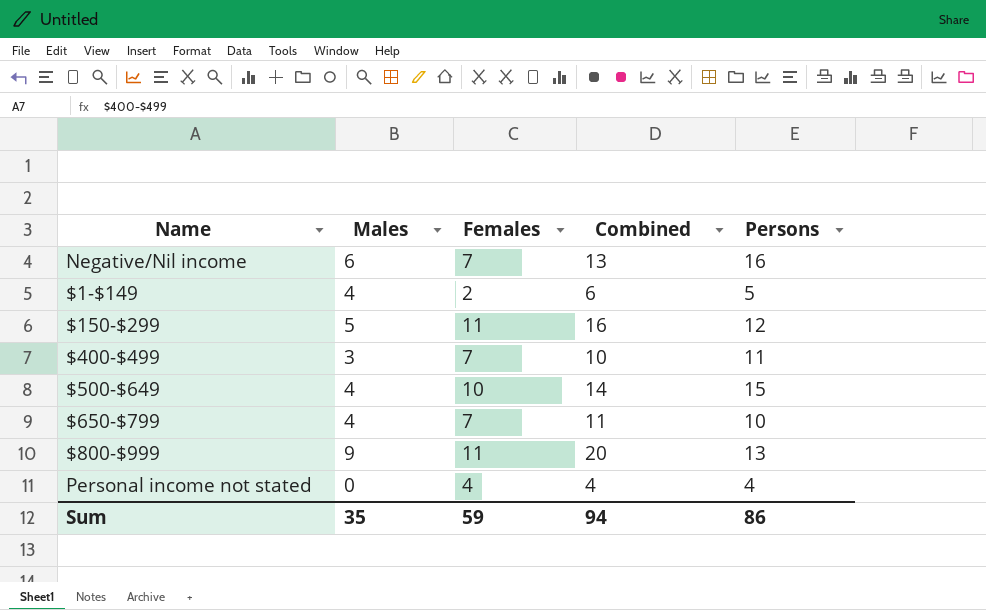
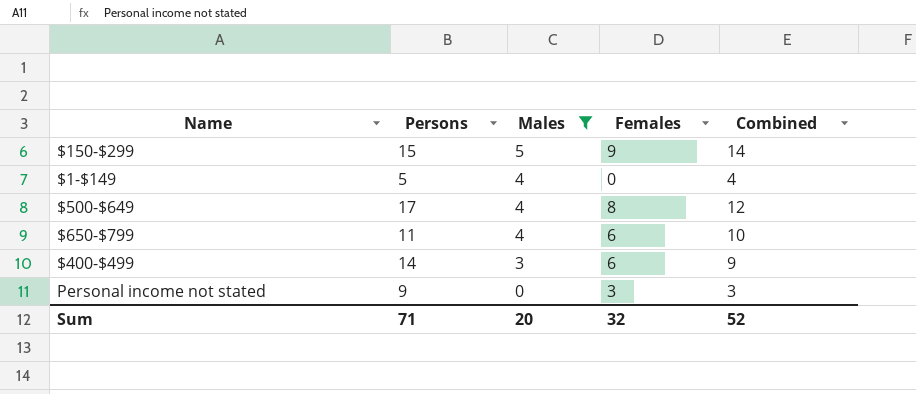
filter: none -> Males <= 5
row order: none -> Males descending
column Persons | position: 5 -> 2
$150-$299 | Persons: 12 -> 15
$150-$299 | Females: 11 -> 9
$150-$299 | Combined: 16 -> 14
$1-$149 | Females: 2 -> 0
$1-$149 | Combined: 6 -> 4
$500-$649 | Persons: 15 -> 17
$500-$649 | Females: 10 -> 8
$500-$649 | Combined: 14 -> 12
$650-$799 | Persons: 10 -> 11
$650-$799 | Females: 7 -> 6
$650-$799 | Combined: 11 -> 10
$400-$499 | Persons: 11 -> 14
$400-$499 | Females: 7 -> 6
$400-$499 | Combined: 10 -> 9
Personal income not stated | Persons: 4 -> 9
Personal income not stated | Females: 4 -> 3
Personal income not stated | Combined: 4 -> 3
Sum | Persons: 86 -> 71
Sum | Males: 35 -> 20
Sum | Females: 59 -> 32
Sum | Combined: 94 -> 52

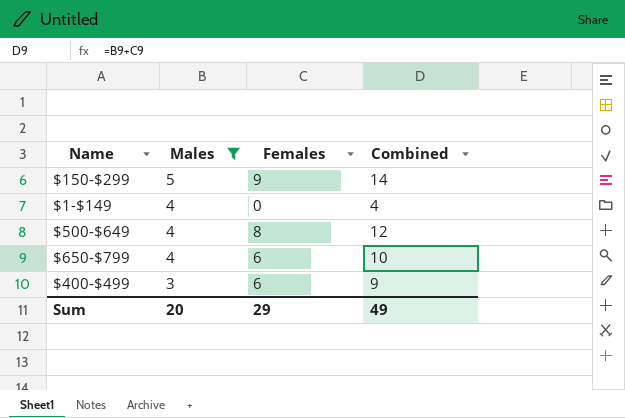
column Persons | position: 2 -> none
row Personal income not stated: 9 | 0 | 3 | 3 -> none
Sum | Females: 32 -> 29
Sum | Combined: 52 -> 49

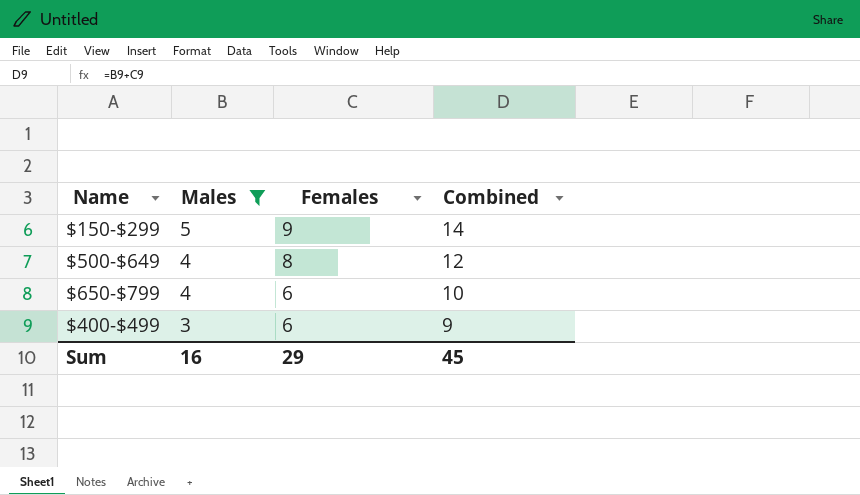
row $1-$149: 4 | 0 | 4 -> none
Sum | Males: 20 -> 16
Sum | Combined: 49 -> 45

